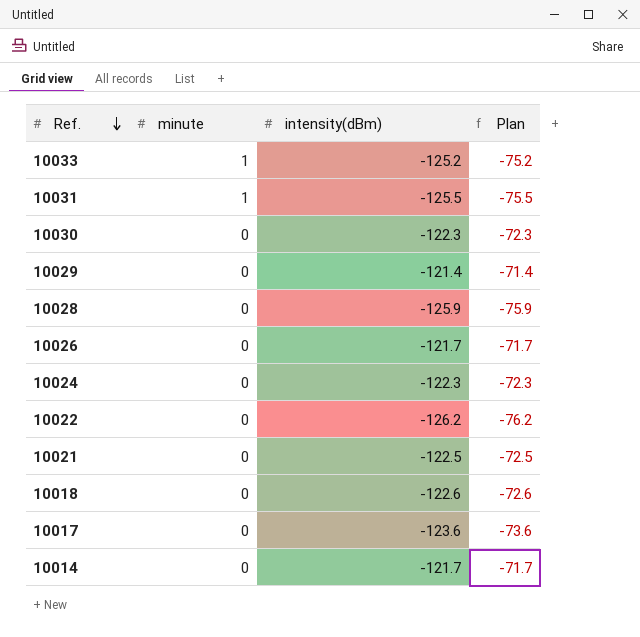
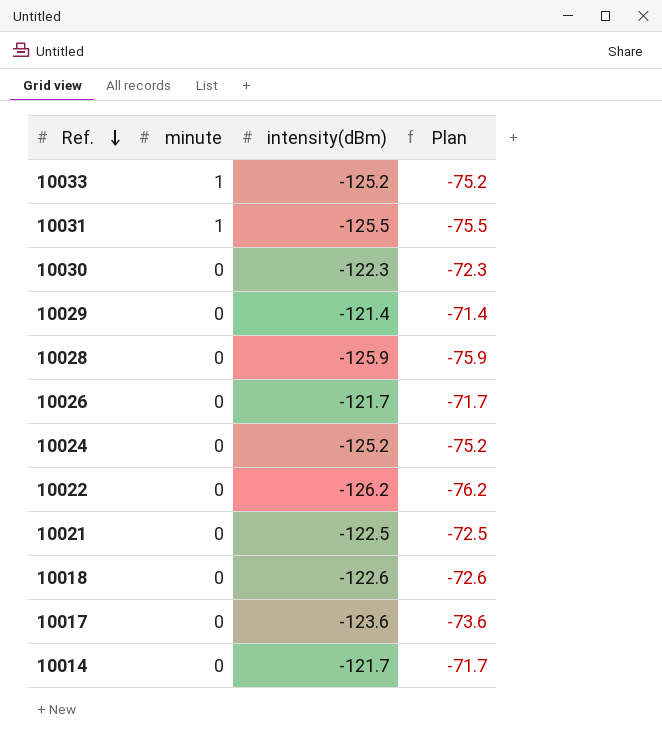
10024 | intensity(dBm): -122.3 -> -125.2
10024 | Plan: -72.3 -> -75.2

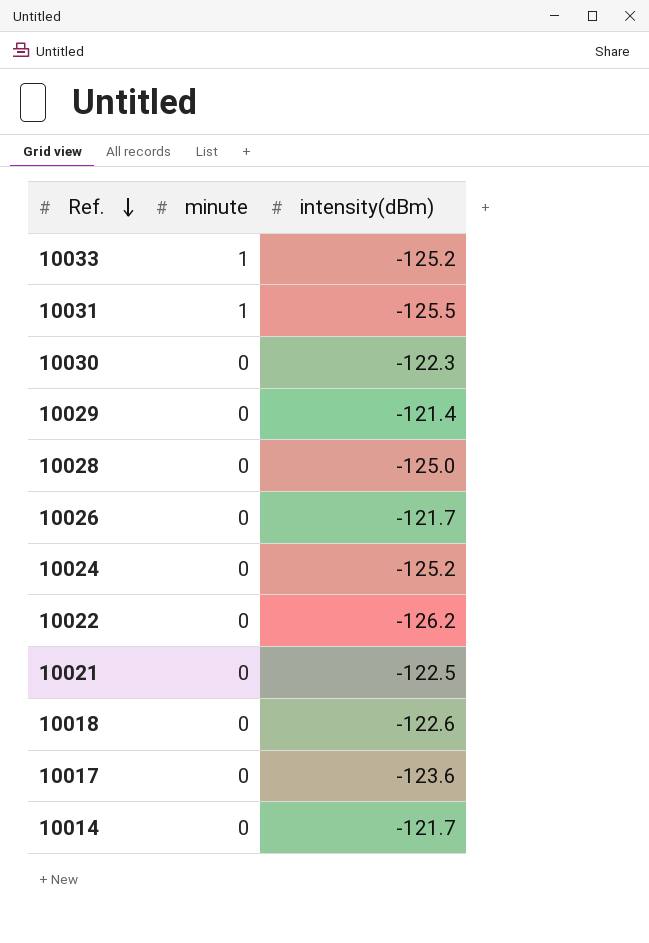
column Plan | formula: [intensity(dBm)] + 50 -> none
10028 | intensity(dBm): -125.9 -> -125.0

